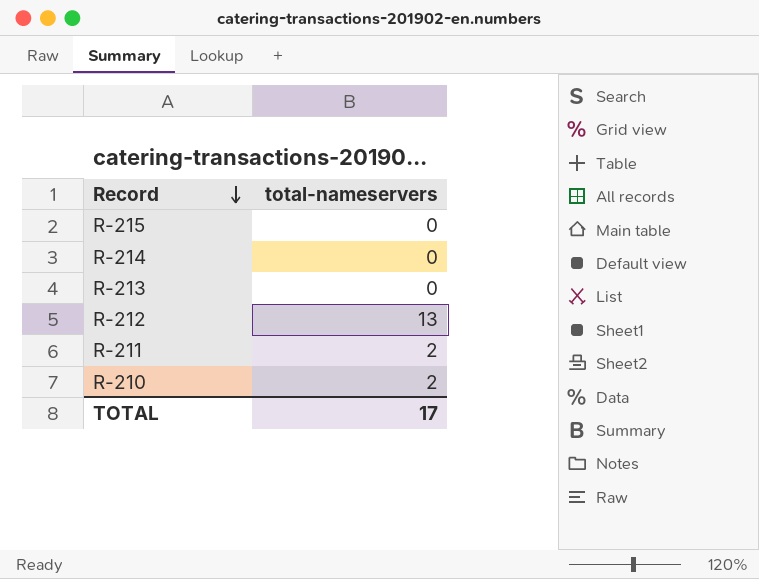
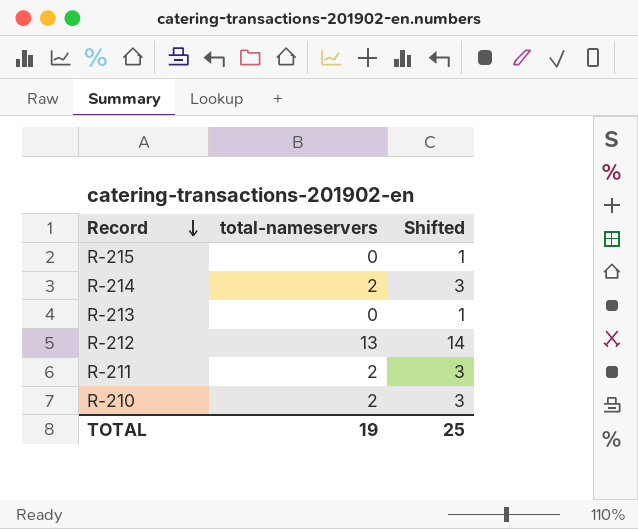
column Shifted | formula: none -> [total-nameservers] + 1
R-214 | total-nameservers: 0 -> 2
TOTAL | total-nameservers: 17 -> 19

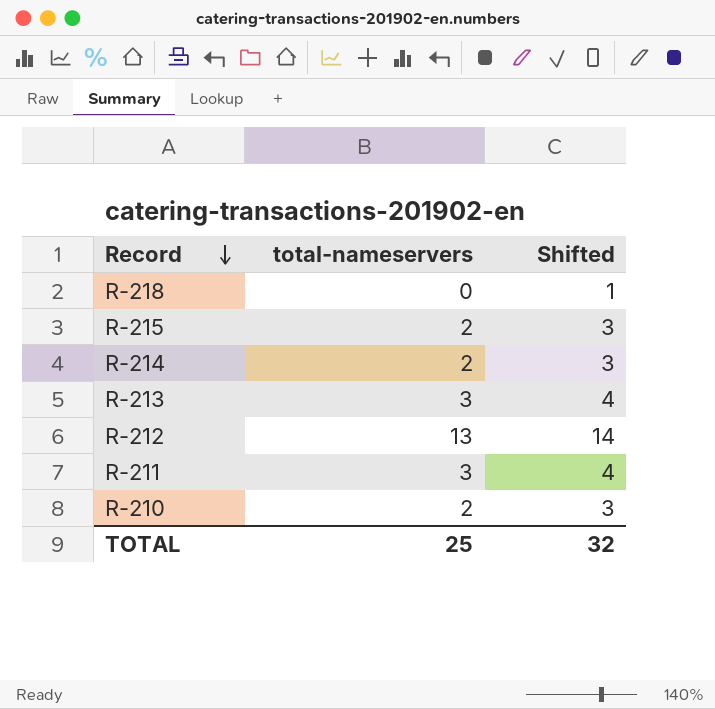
row R-218: none -> 0 | 1
R-215 | total-nameservers: 0 -> 2
R-215 | Shifted: 1 -> 3
R-213 | total-nameservers: 0 -> 3
R-213 | Shifted: 1 -> 4
R-211 | total-nameservers: 2 -> 3
R-211 | Shifted: 3 -> 4
TOTAL | total-nameservers: 19 -> 25
TOTAL | Shifted: 25 -> 32

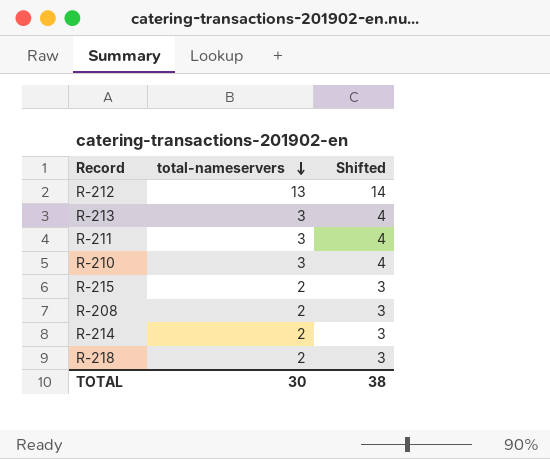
row order: Record descending -> total-nameservers descending
R-210 | total-nameservers: 2 -> 3
R-210 | Shifted: 3 -> 4
row R-208: none -> 2 | 3
R-218 | total-nameservers: 0 -> 2
R-218 | Shifted: 1 -> 3
TOTAL | total-nameservers: 25 -> 30
TOTAL | Shifted: 32 -> 38

